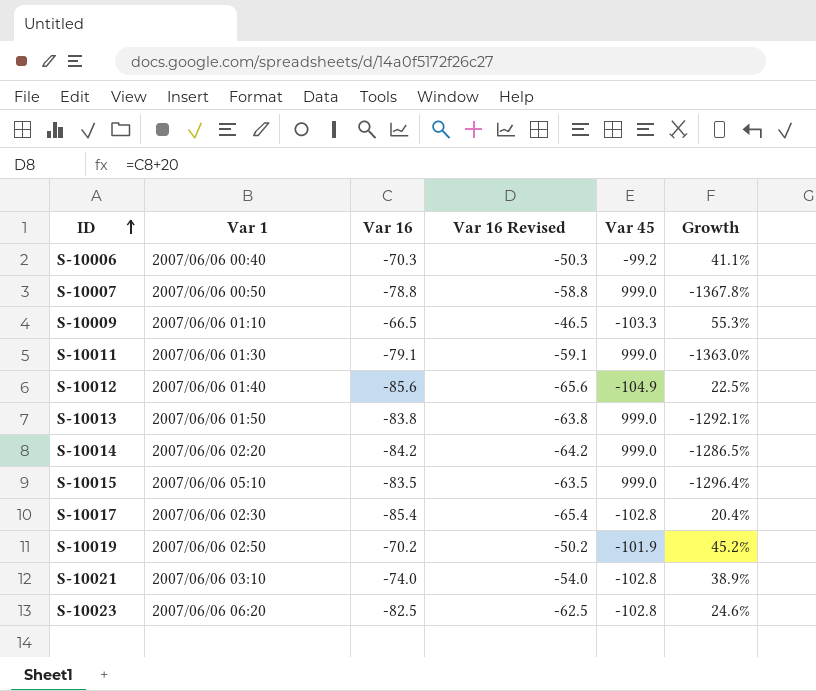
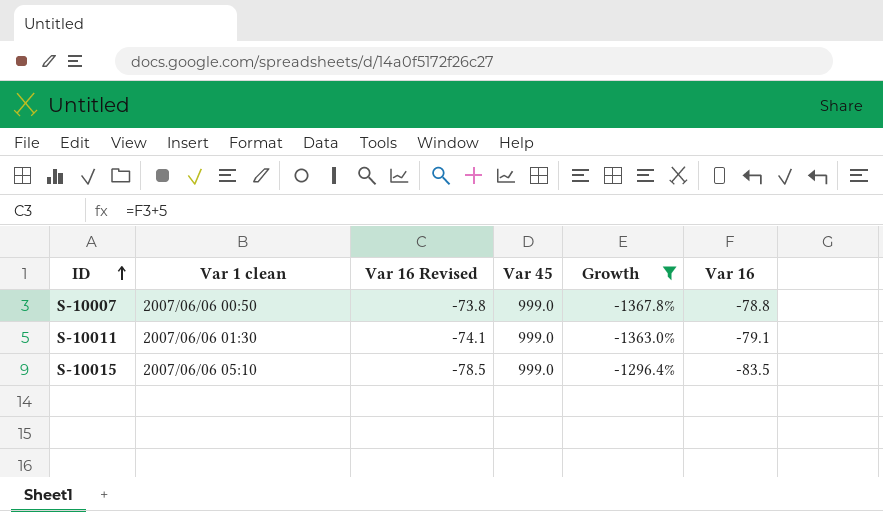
filter: none -> Growth <= -1296.4%
column name: Var 1 -> Var 1 clean
column Var 16 Revised | formula: [Var 16] + 20 -> [Var 16] + 5
column Var 16 | position: 3 -> 6

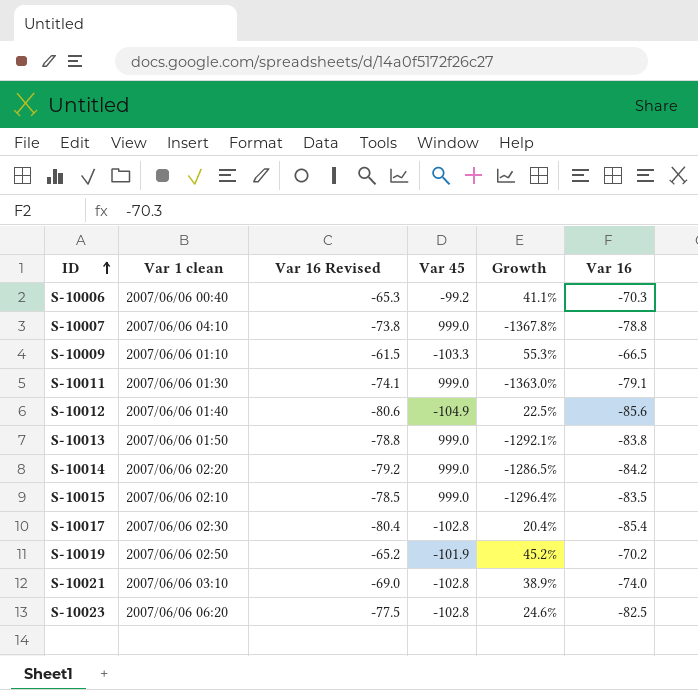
filter: Growth <= -1296.4% -> none
S-10007 | Var 1 clean: 2007/06/06 00:50 -> 2007/06/06 04:10
S-10015 | Var 1 clean: 2007/06/06 05:10 -> 2007/06/06 02:10

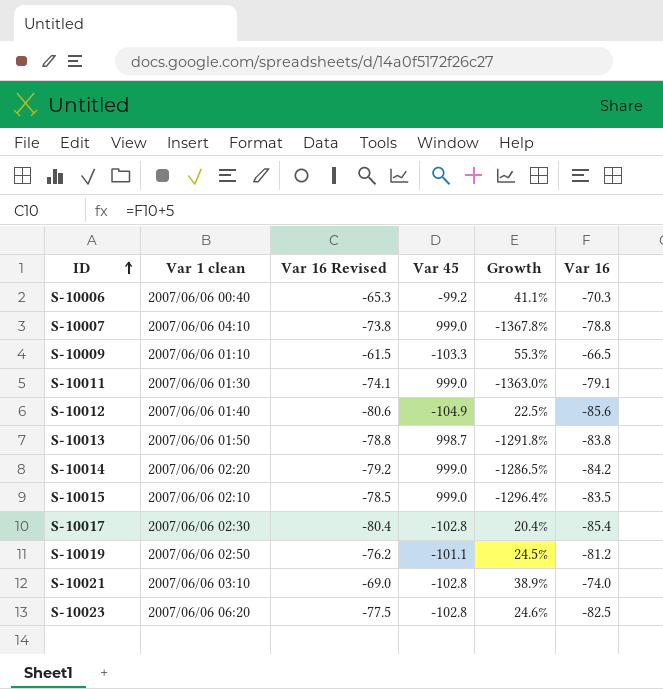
S-10013 | Var 45: 999.0 -> 998.7
S-10013 | Growth: -1292.1% -> -1291.8%
S-10019 | Var 16 Revised: -65.2 -> -76.2
S-10019 | Var 45: -101.9 -> -101.1
S-10019 | Growth: 45.2% -> 24.5%
S-10019 | Var 16: -70.2 -> -81.2

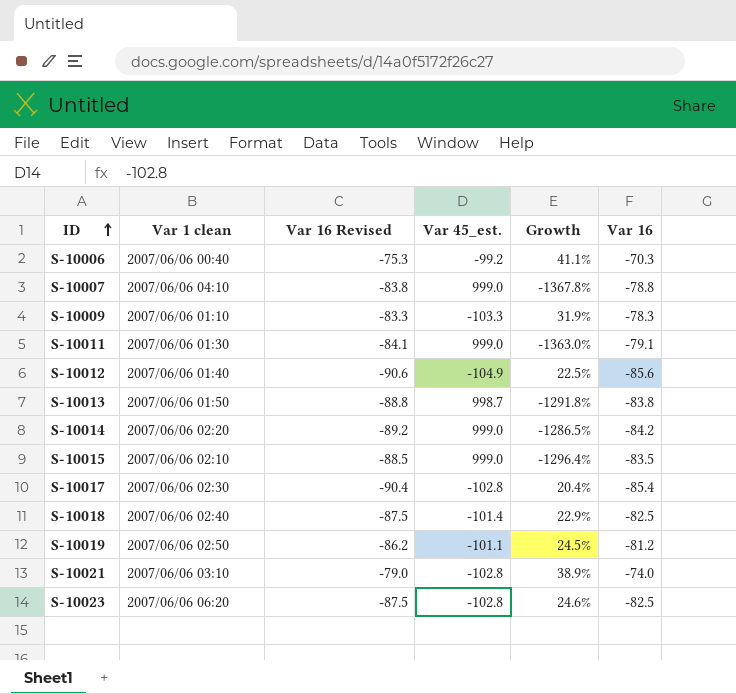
column Var 16 Revised | formula: [Var 16] + 5 -> [Var 16] - 5
column name: Var 45 -> Var 45_est.
S-10009 | Growth: 55.3% -> 31.9%
S-10009 | Var 16: -66.5 -> -78.3
row S-10018: none -> 2007/06/06 02:40 | -87.5 | -101.4 | 22.9% | -82.5

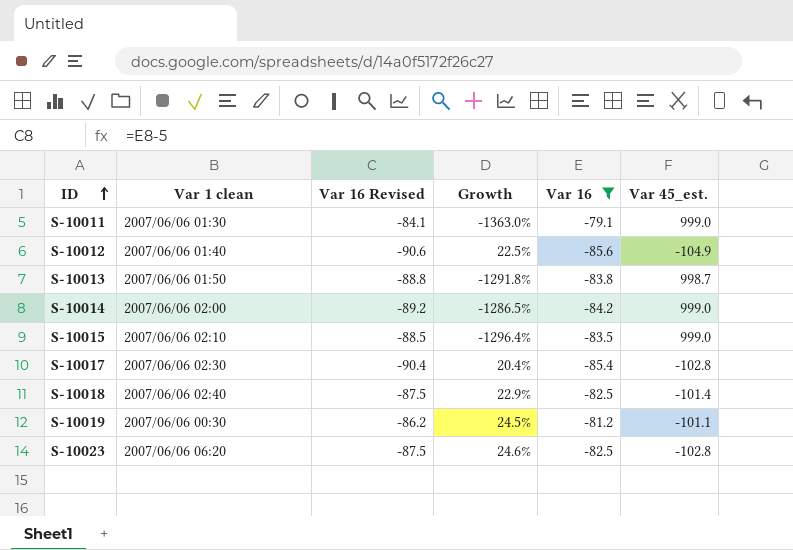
filter: none -> Var 16 <= -79.1
column Var 45_est. | position: 4 -> 6
S-10014 | Var 1 clean: 2007/06/06 02:20 -> 2007/06/06 02:00
S-10019 | Var 1 clean: 2007/06/06 02:50 -> 2007/06/06 00:30

